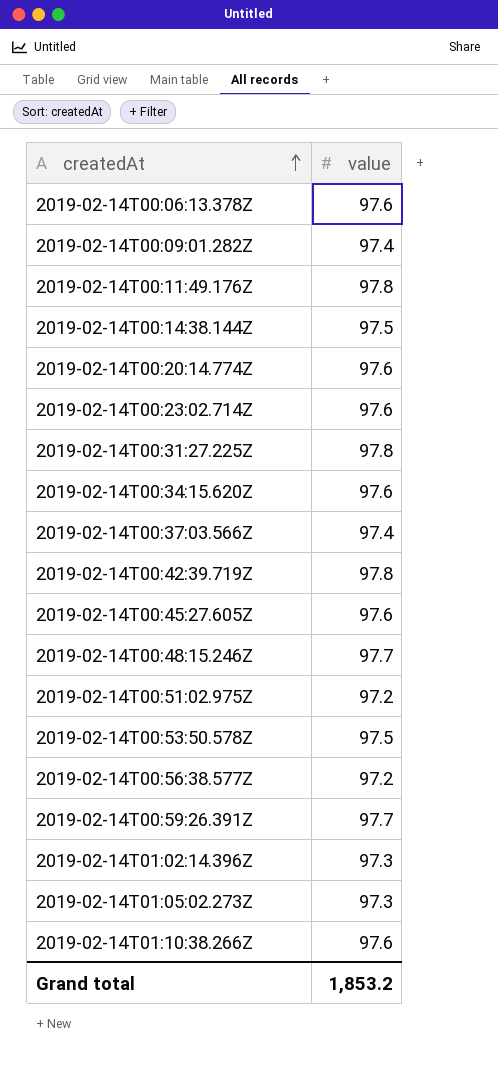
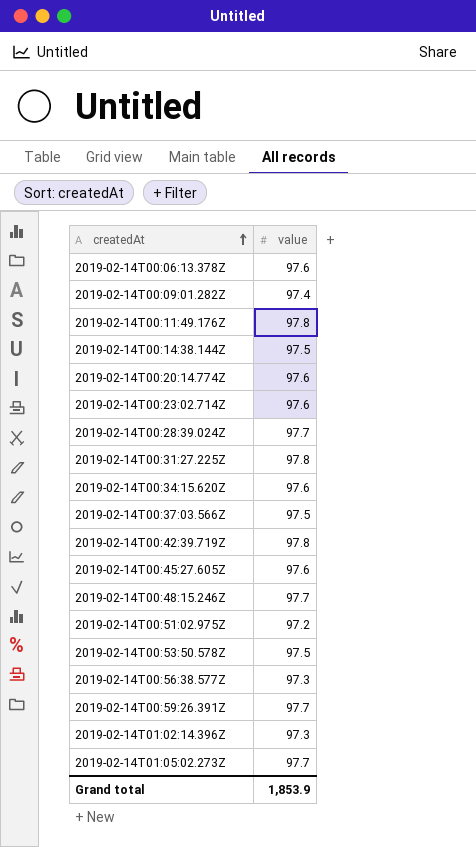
row 2019-02-14T01:10:38.266Z: 97.6 -> none
row 2019-02-14T00:28:39.024Z: none -> 97.7
2019-02-14T00:37:03.566Z | value: 97.4 -> 97.5
2019-02-14T00:56:38.577Z | value: 97.2 -> 97.3
2019-02-14T01:05:02.273Z | value: 97.3 -> 97.7
Grand total | value: 1,853.2 -> 1,853.9

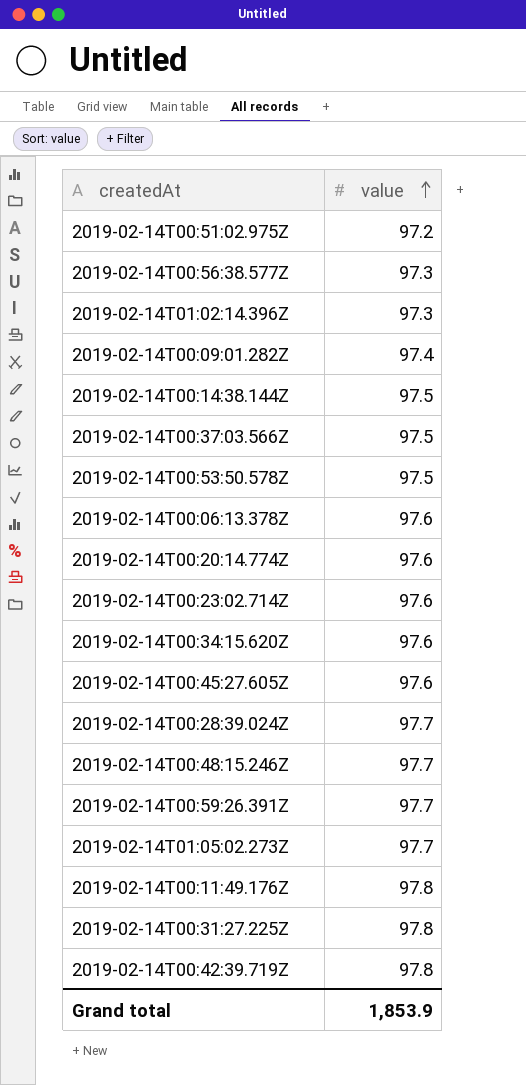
row order: createdAt ascending -> value ascending

